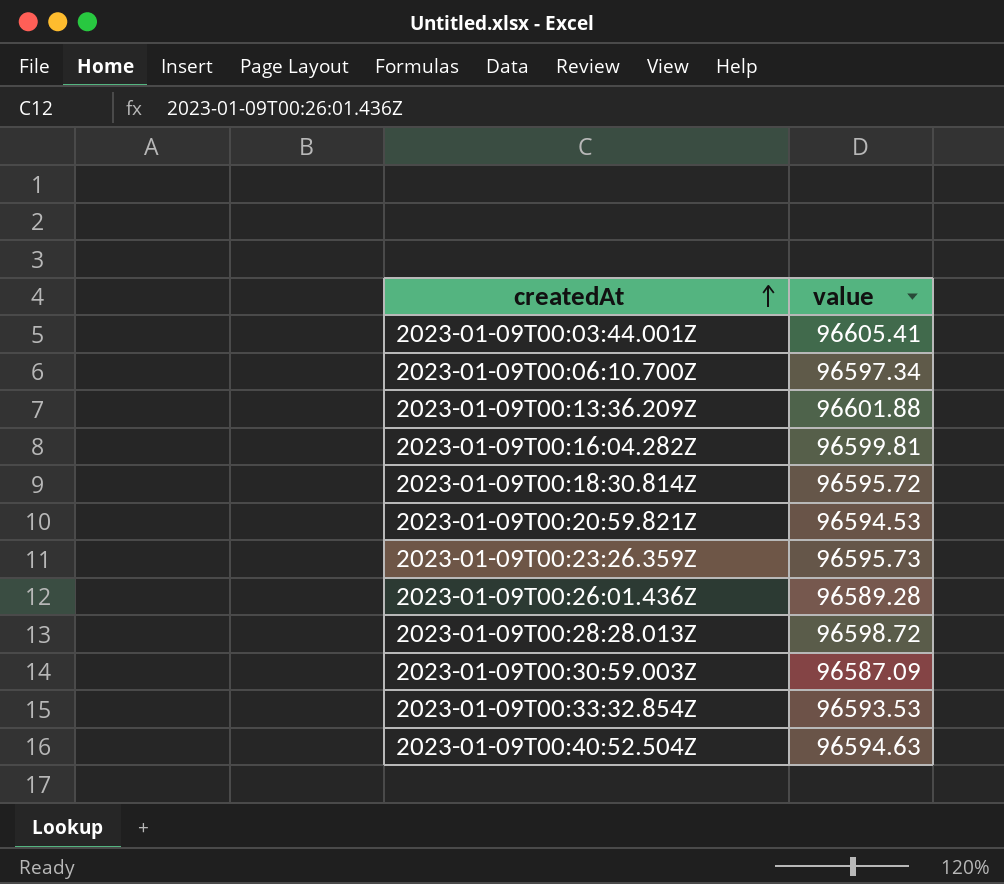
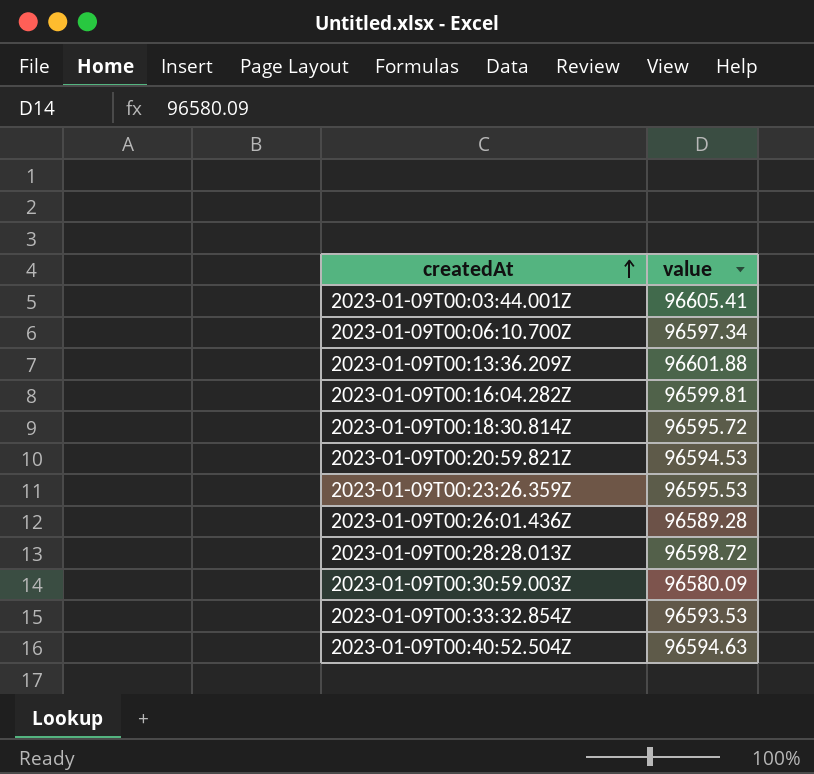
2023-01-09T00:23:26.359Z | value: 96595.73 -> 96595.53
2023-01-09T00:30:59.003Z | value: 96587.09 -> 96580.09

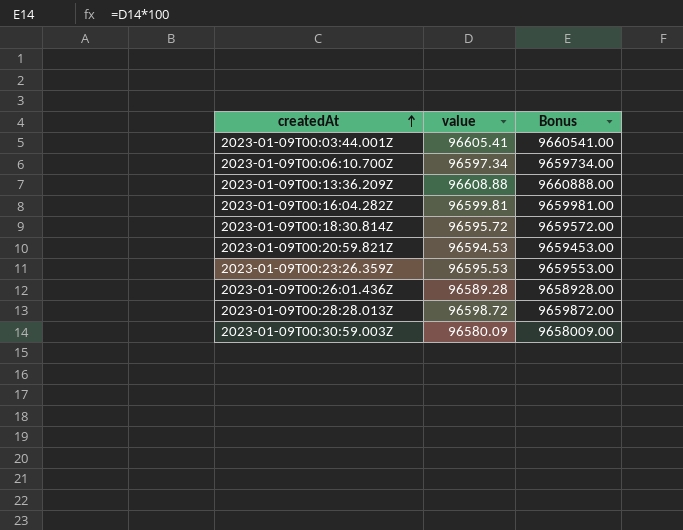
column Bonus | formula: none -> [value] * 100
row 2023-01-09T00:33:32.854Z: 96593.53 -> none
row 2023-01-09T00:40:52.504Z: 96594.63 -> none
2023-01-09T00:13:36.209Z | value: 96601.88 -> 96608.88

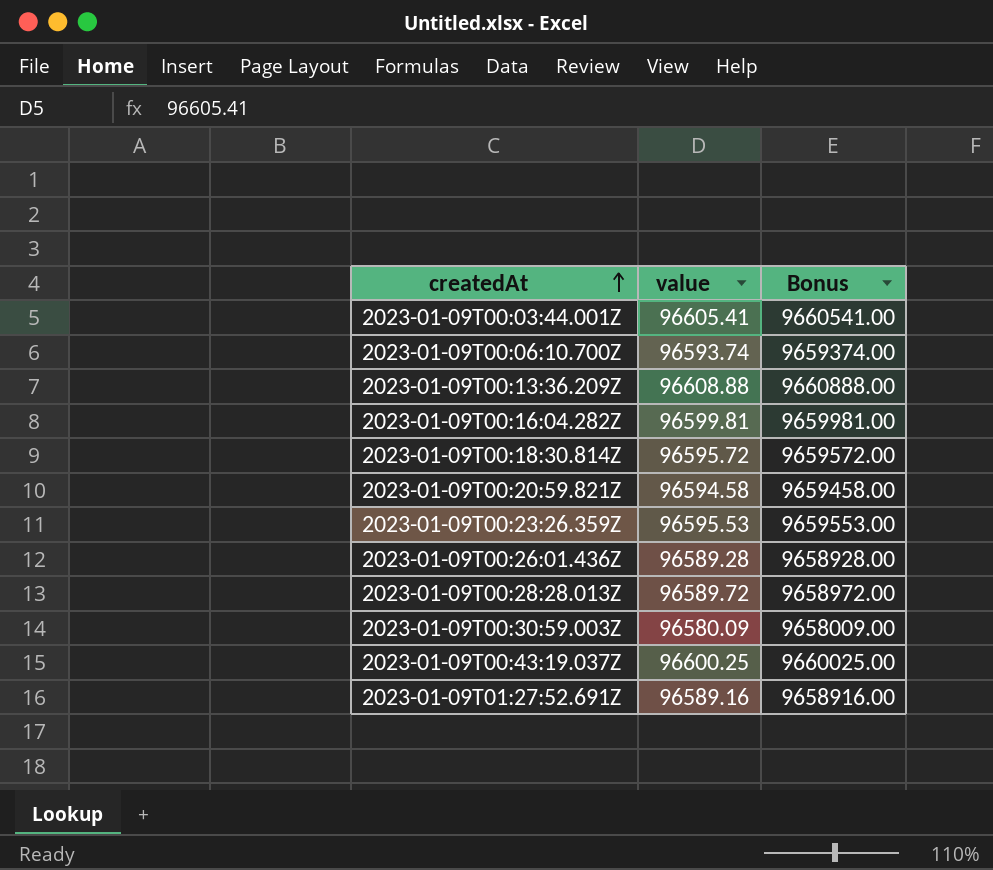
2023-01-09T00:06:10.700Z | value: 96597.34 -> 96593.74
2023-01-09T00:06:10.700Z | Bonus: 9659734.00 -> 9659374.00
2023-01-09T00:20:59.821Z | value: 96594.53 -> 96594.58
2023-01-09T00:20:59.821Z | Bonus: 9659453.00 -> 9659458.00
2023-01-09T00:28:28.013Z | value: 96598.72 -> 96589.72
2023-01-09T00:28:28.013Z | Bonus: 9659872.00 -> 9658972.00
row 2023-01-09T00:43:19.037Z: none -> 96600.25 | 9660025.00
row 2023-01-09T01:27:52.691Z: none -> 96589.16 | 9658916.00

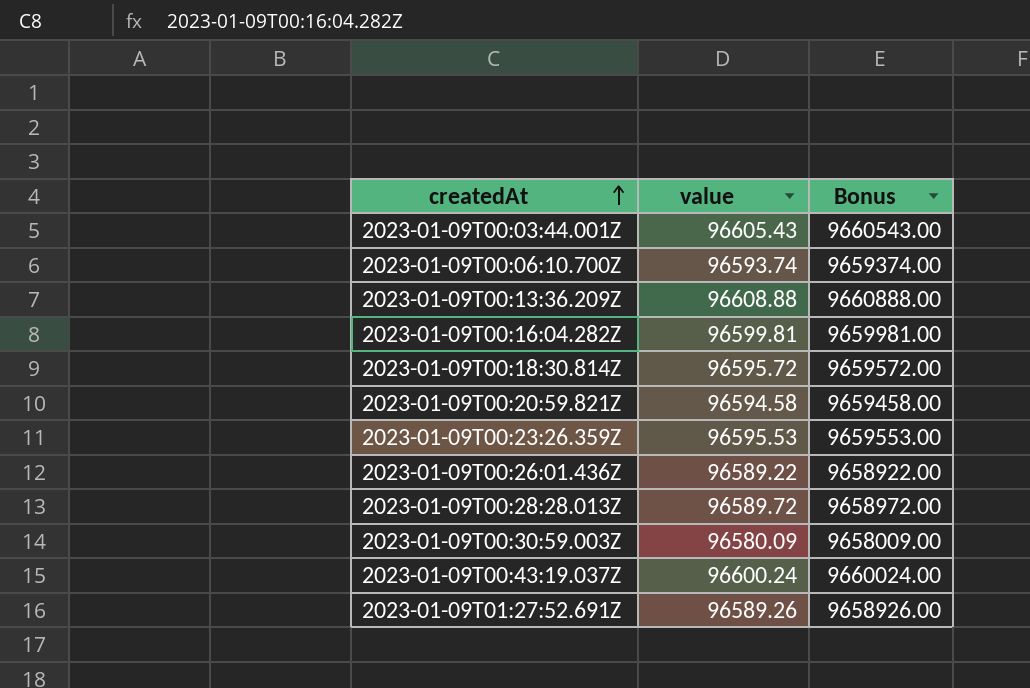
2023-01-09T00:03:44.001Z | value: 96605.41 -> 96605.43
2023-01-09T00:03:44.001Z | Bonus: 9660541.00 -> 9660543.00
2023-01-09T00:26:01.436Z | value: 96589.28 -> 96589.22
2023-01-09T00:26:01.436Z | Bonus: 9658928.00 -> 9658922.00
2023-01-09T00:43:19.037Z | value: 96600.25 -> 96600.24
2023-01-09T00:43:19.037Z | Bonus: 9660025.00 -> 9660024.00
2023-01-09T01:27:52.691Z | value: 96589.16 -> 96589.26
2023-01-09T01:27:52.691Z | Bonus: 9658916.00 -> 9658926.00

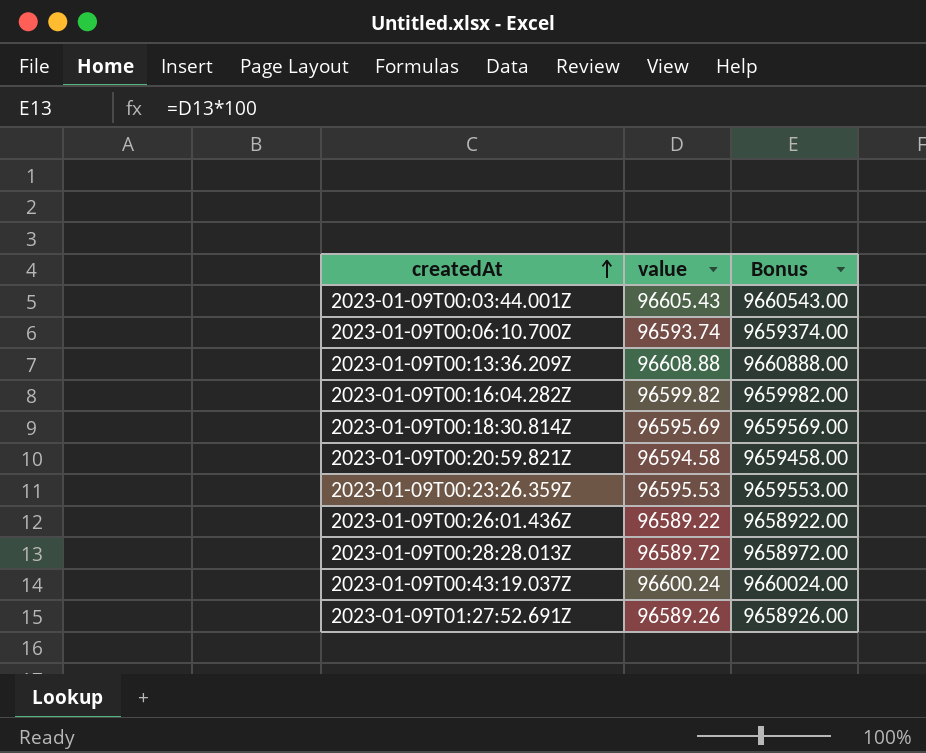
row 2023-01-09T00:30:59.003Z: 96580.09 | 9658009.00 -> none
2023-01-09T00:16:04.282Z | value: 96599.81 -> 96599.82
2023-01-09T00:16:04.282Z | Bonus: 9659981.00 -> 9659982.00
2023-01-09T00:18:30.814Z | value: 96595.72 -> 96595.69
2023-01-09T00:18:30.814Z | Bonus: 9659572.00 -> 9659569.00

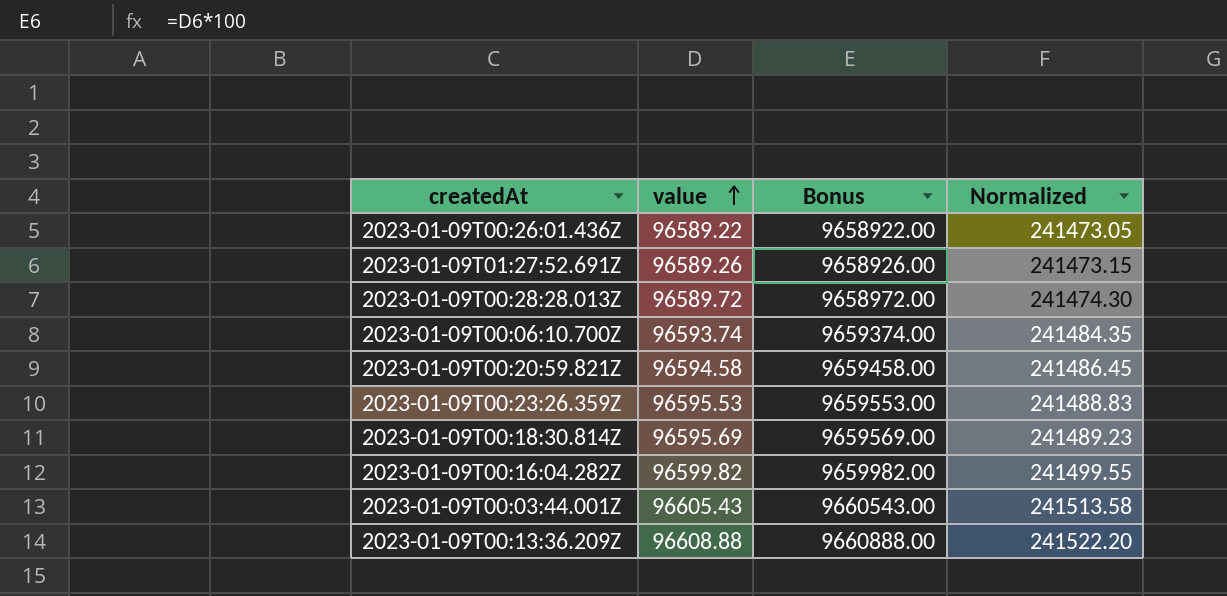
row order: createdAt ascending -> value ascending
column Normalized | formula: none -> [value] * 2.5
row 2023-01-09T00:43:19.037Z: 96600.24 | 9660024.00 -> none

